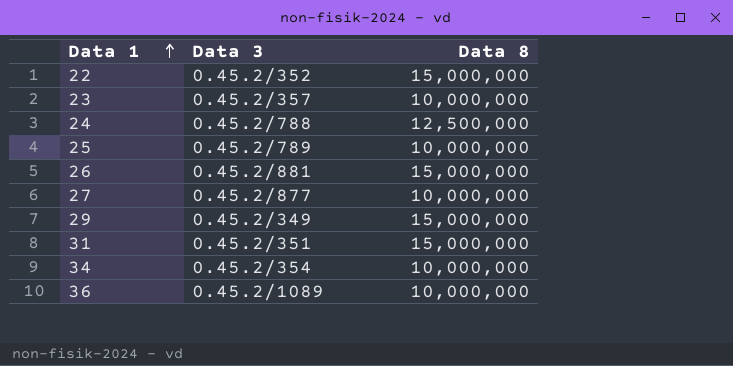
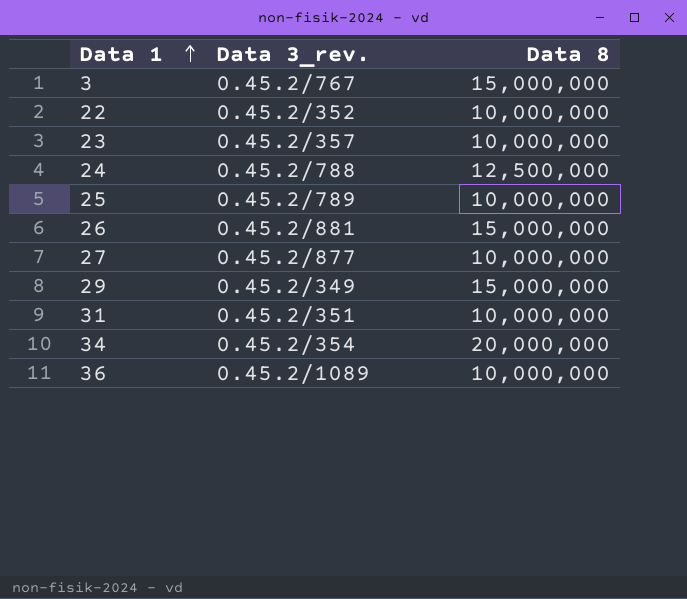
column name: Data 3 -> Data 3_rev.
row 3: none -> 0.45.2/767 | 15,000,000
22 | Data 8: 15,000,000 -> 10,000,000
31 | Data 8: 15,000,000 -> 10,000,000
34 | Data 8: 10,000,000 -> 20,000,000

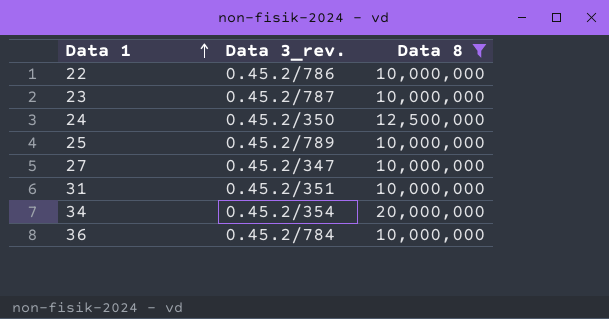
filter: none -> Data 8 != 15,000,000
22 | Data 3_rev.: 0.45.2/352 -> 0.45.2/786
23 | Data 3_rev.: 0.45.2/357 -> 0.45.2/787
24 | Data 3_rev.: 0.45.2/788 -> 0.45.2/350
27 | Data 3_rev.: 0.45.2/877 -> 0.45.2/347
36 | Data 3_rev.: 0.45.2/1089 -> 0.45.2/784

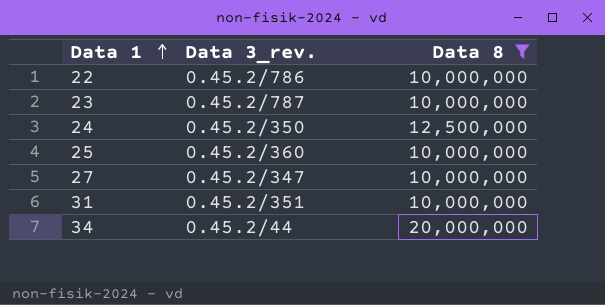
row 36: 0.45.2/784 | 10,000,000 -> none
25 | Data 3_rev.: 0.45.2/789 -> 0.45.2/360
34 | Data 3_rev.: 0.45.2/354 -> 0.45.2/44

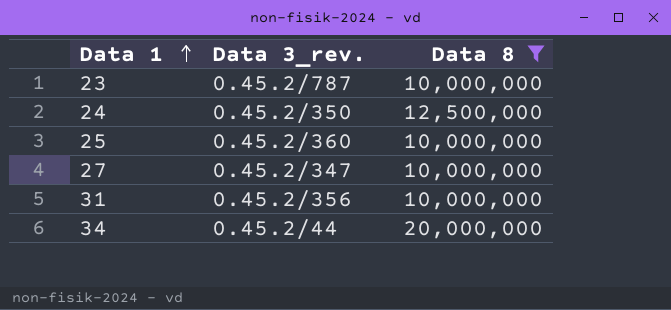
row 22: 0.45.2/786 | 10,000,000 -> none
31 | Data 3_rev.: 0.45.2/351 -> 0.45.2/356

